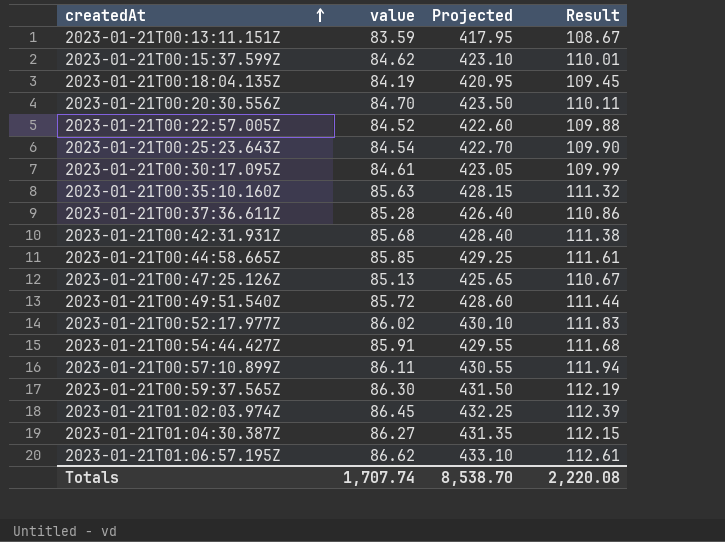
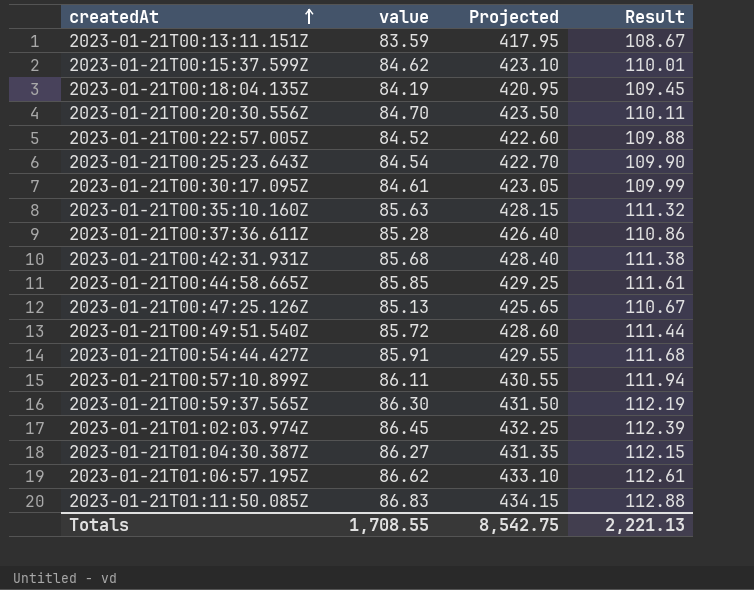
row 2023-01-21T00:52:17.977Z: 86.02 | 430.10 | 111.83 -> none
row 2023-01-21T01:11:50.085Z: none -> 86.83 | 434.15 | 112.88
Totals | value: 1,707.74 -> 1,708.55
Totals | Projected: 8,538.70 -> 8,542.75
Totals | Result: 2,220.08 -> 2,221.13

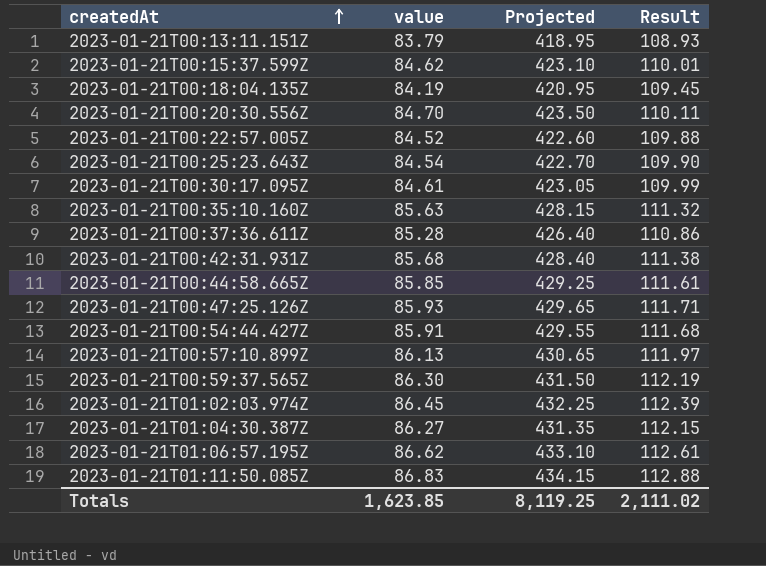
row 2023-01-21T00:49:51.540Z: 85.72 | 428.60 | 111.44 -> none
2023-01-21T00:13:11.151Z | value: 83.59 -> 83.79
2023-01-21T00:13:11.151Z | Projected: 417.95 -> 418.95
2023-01-21T00:13:11.151Z | Result: 108.67 -> 108.93
2023-01-21T00:47:25.126Z | value: 85.13 -> 85.93
2023-01-21T00:47:25.126Z | Projected: 425.65 -> 429.65
2023-01-21T00:47:25.126Z | Result: 110.67 -> 111.71
2023-01-21T00:57:10.899Z | value: 86.11 -> 86.13
2023-01-21T00:57:10.899Z | Projected: 430.55 -> 430.65
2023-01-21T00:57:10.899Z | Result: 111.94 -> 111.97
Totals | value: 1,708.55 -> 1,623.85
Totals | Projected: 8,542.75 -> 8,119.25
Totals | Result: 2,221.13 -> 2,111.02

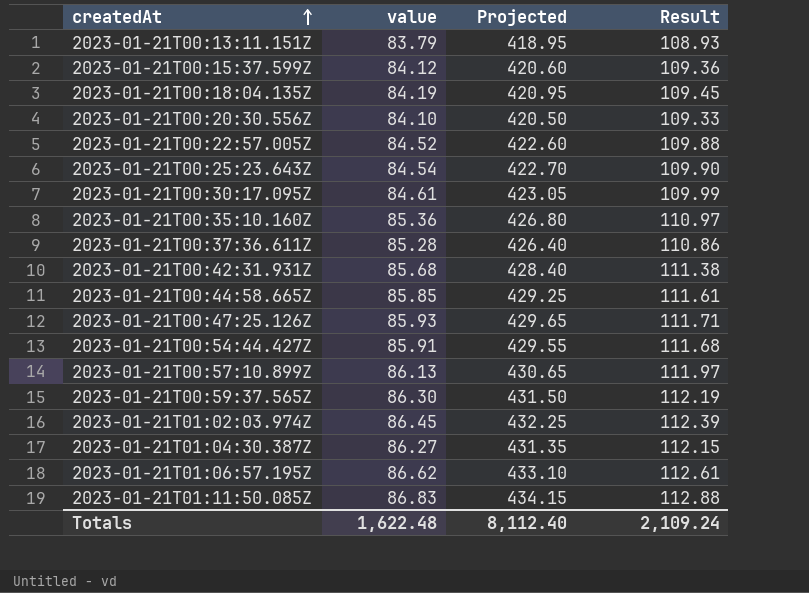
2023-01-21T00:15:37.599Z | value: 84.62 -> 84.12
2023-01-21T00:15:37.599Z | Projected: 423.10 -> 420.60
2023-01-21T00:15:37.599Z | Result: 110.01 -> 109.36
2023-01-21T00:20:30.556Z | value: 84.70 -> 84.10
2023-01-21T00:20:30.556Z | Projected: 423.50 -> 420.50
2023-01-21T00:20:30.556Z | Result: 110.11 -> 109.33
2023-01-21T00:35:10.160Z | value: 85.63 -> 85.36
2023-01-21T00:35:10.160Z | Projected: 428.15 -> 426.80
2023-01-21T00:35:10.160Z | Result: 111.32 -> 110.97
Totals | value: 1,623.85 -> 1,622.48
Totals | Projected: 8,119.25 -> 8,112.40
Totals | Result: 2,111.02 -> 2,109.24

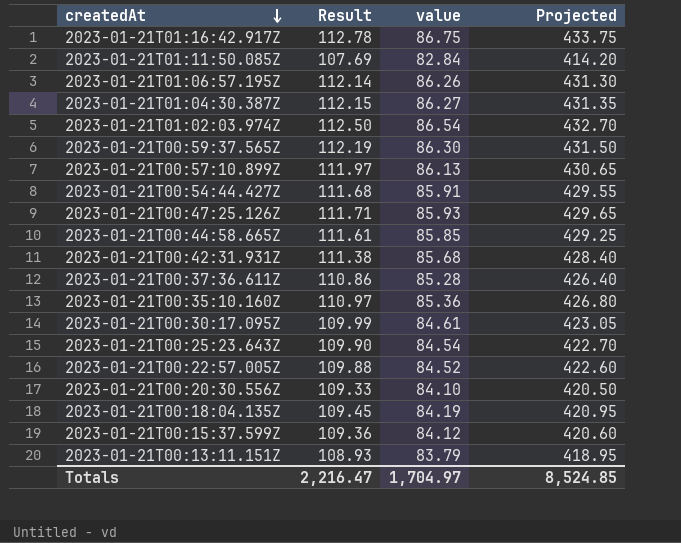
row order: createdAt ascending -> createdAt descending
column Result | position: 4 -> 2
row 2023-01-21T01:16:42.917Z: none -> 112.78 | 86.75 | 433.75
2023-01-21T01:11:50.085Z | Result: 112.88 -> 107.69
2023-01-21T01:11:50.085Z | value: 86.83 -> 82.84
2023-01-21T01:11:50.085Z | Projected: 434.15 -> 414.20
2023-01-21T01:06:57.195Z | Result: 112.61 -> 112.14
2023-01-21T01:06:57.195Z | value: 86.62 -> 86.26
2023-01-21T01:06:57.195Z | Projected: 433.10 -> 431.30
2023-01-21T01:02:03.974Z | Result: 112.39 -> 112.50
2023-01-21T01:02:03.974Z | value: 86.45 -> 86.54
2023-01-21T01:02:03.974Z | Projected: 432.25 -> 432.70
Totals | Result: 2,109.24 -> 2,216.47
Totals | value: 1,622.48 -> 1,704.97
Totals | Projected: 8,112.40 -> 8,524.85

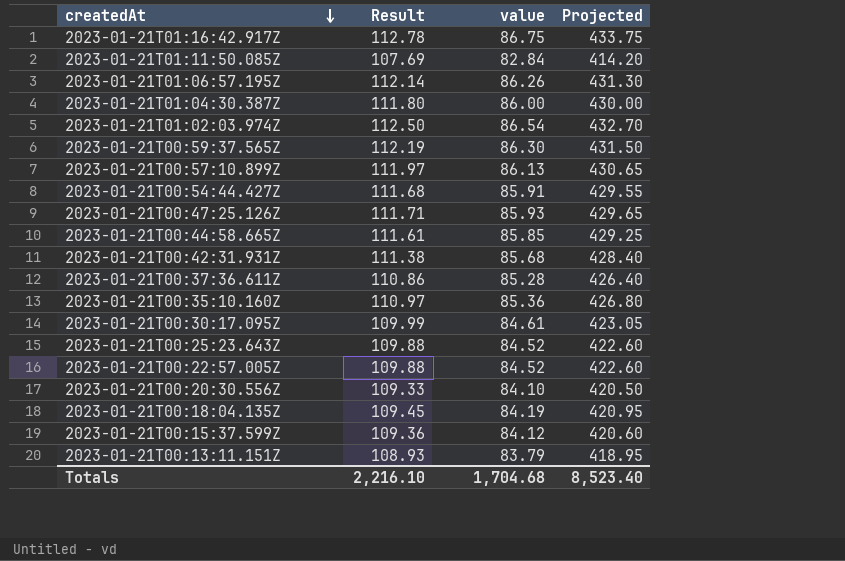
2023-01-21T01:04:30.387Z | Result: 112.15 -> 111.80
2023-01-21T01:04:30.387Z | value: 86.27 -> 86.00
2023-01-21T01:04:30.387Z | Projected: 431.35 -> 430.00
2023-01-21T00:25:23.643Z | Result: 109.90 -> 109.88
2023-01-21T00:25:23.643Z | value: 84.54 -> 84.52
2023-01-21T00:25:23.643Z | Projected: 422.70 -> 422.60
Totals | Result: 2,216.47 -> 2,216.10
Totals | value: 1,704.97 -> 1,704.68
Totals | Projected: 8,524.85 -> 8,523.40

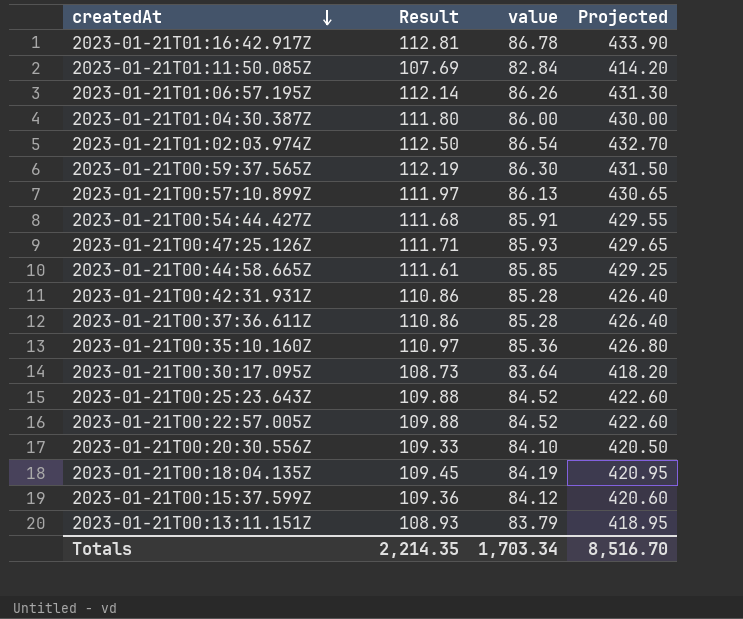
2023-01-21T01:16:42.917Z | Result: 112.78 -> 112.81
2023-01-21T01:16:42.917Z | value: 86.75 -> 86.78
2023-01-21T01:16:42.917Z | Projected: 433.75 -> 433.90
2023-01-21T00:42:31.931Z | Result: 111.38 -> 110.86
2023-01-21T00:42:31.931Z | value: 85.68 -> 85.28
2023-01-21T00:42:31.931Z | Projected: 428.40 -> 426.40
2023-01-21T00:30:17.095Z | Result: 109.99 -> 108.73
2023-01-21T00:30:17.095Z | value: 84.61 -> 83.64
2023-01-21T00:30:17.095Z | Projected: 423.05 -> 418.20
Totals | Result: 2,216.10 -> 2,214.35
Totals | value: 1,704.68 -> 1,703.34
Totals | Projected: 8,523.40 -> 8,516.70

